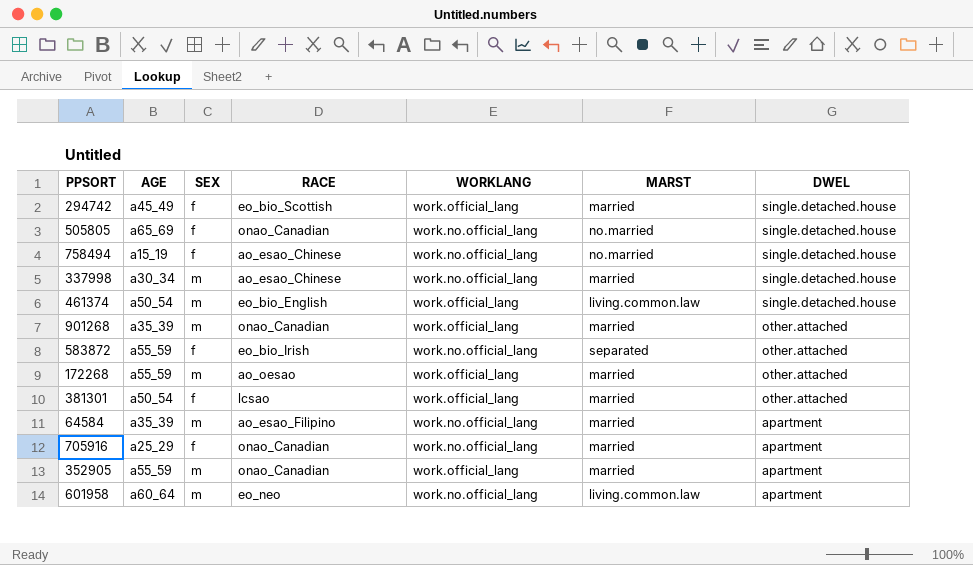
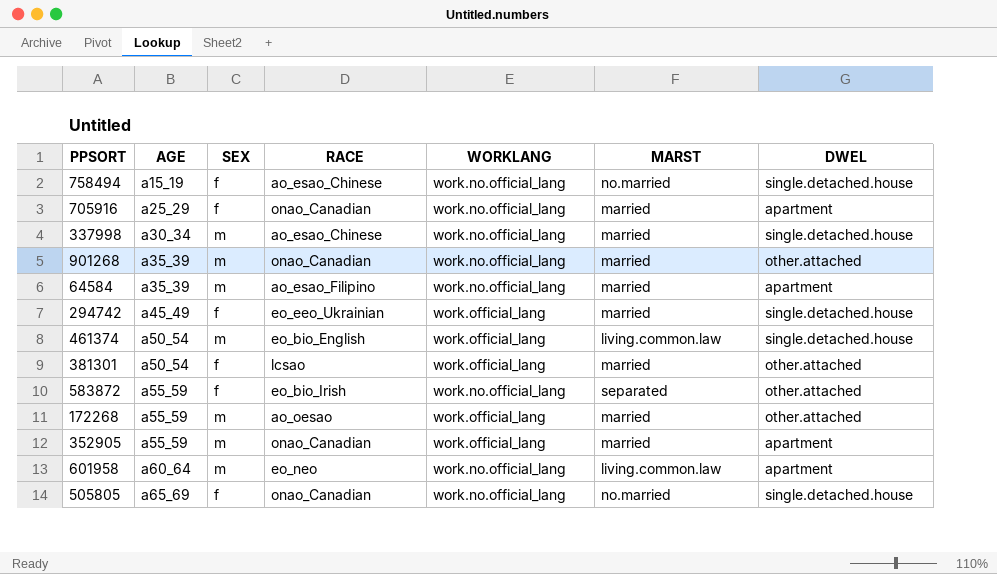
row order: DWEL descending -> AGE ascending
901268 | WORKLANG: work.official_lang -> work.no.official_lang
294742 | RACE: eo_bio_Scottish -> eo_eeo_Ukrainian

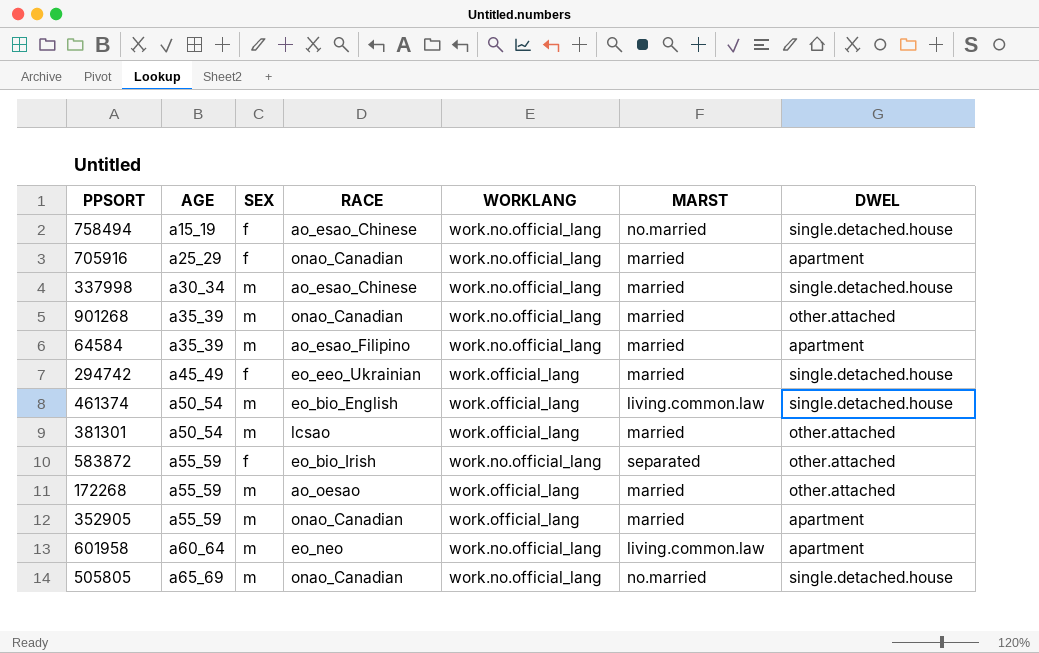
381301 | SEX: f -> m
505805 | SEX: f -> m

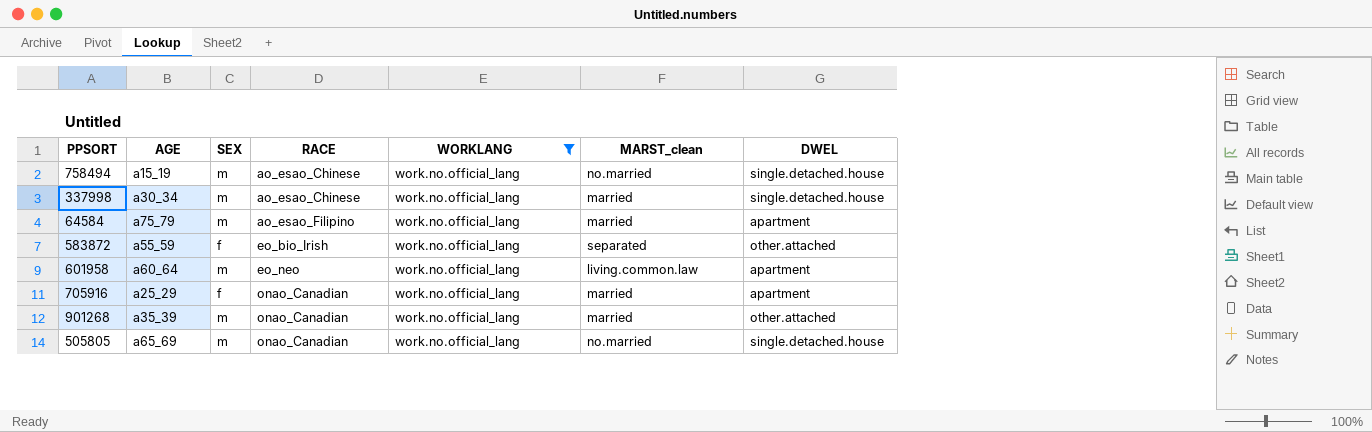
filter: none -> WORKLANG = work.no.official_lang
row order: AGE ascending -> RACE ascending
column name: MARST -> MARST_clean
758494 | SEX: f -> m
64584 | AGE: a35_39 -> a75_79

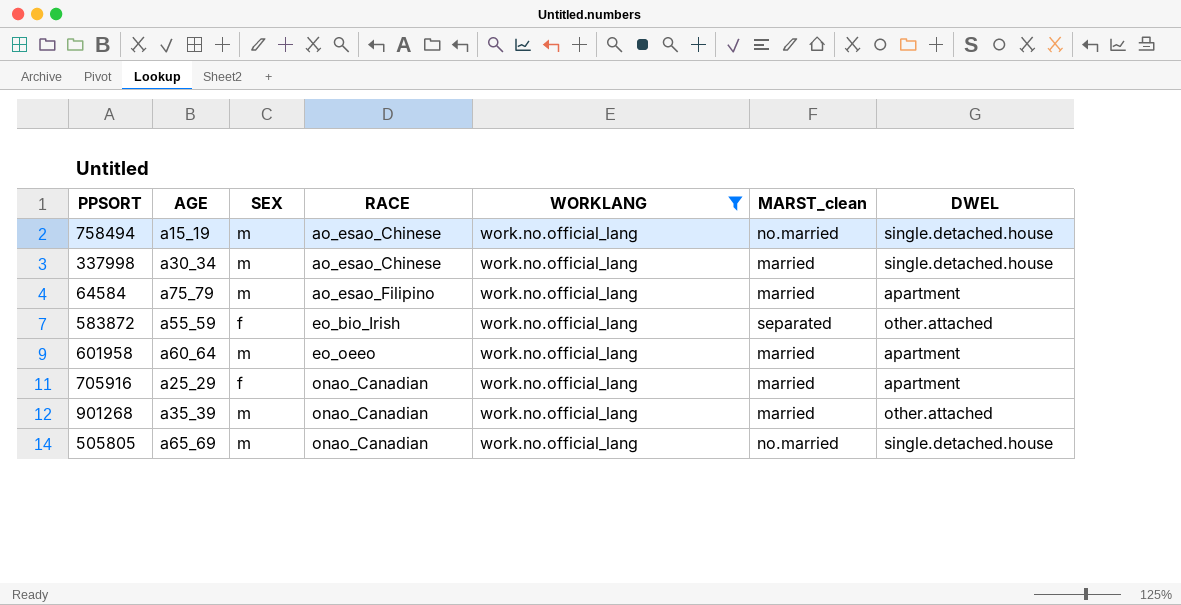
601958 | RACE: eo_neo -> eo_oeeo
601958 | MARST_clean: living.common.law -> married

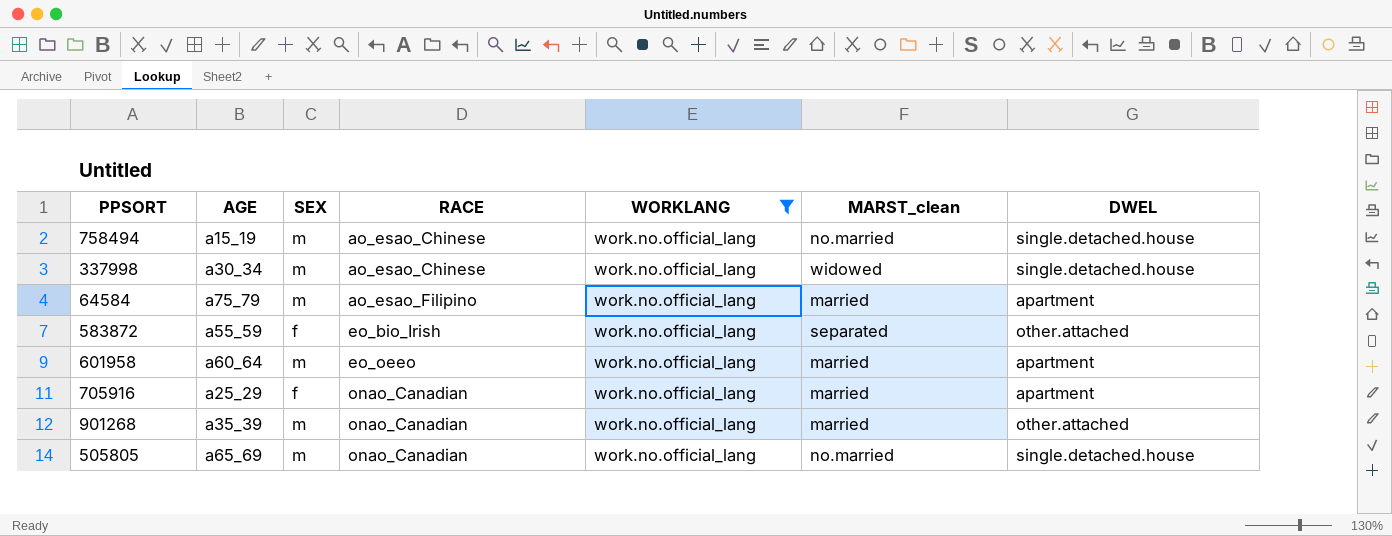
337998 | MARST_clean: married -> widowed

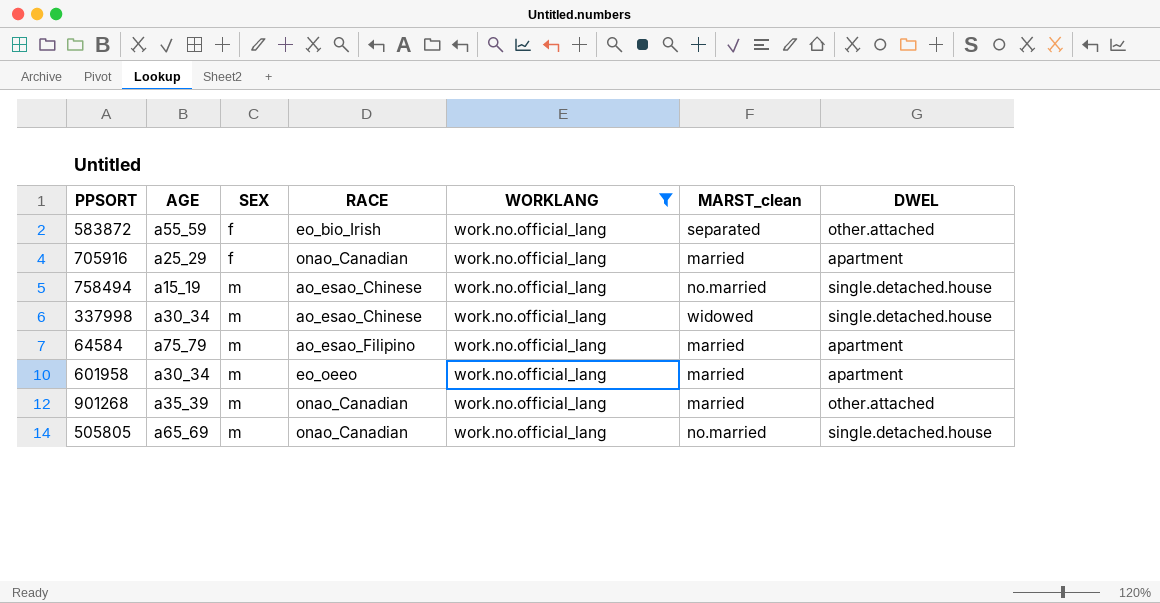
row order: RACE ascending -> SEX ascending
601958 | AGE: a60_64 -> a30_34

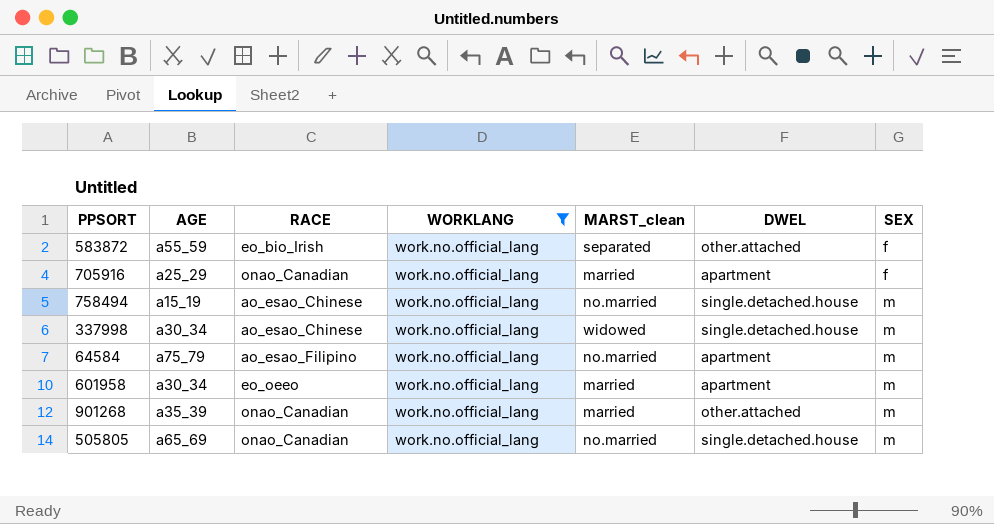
column SEX | position: 3 -> 7
64584 | MARST_clean: married -> no.married

